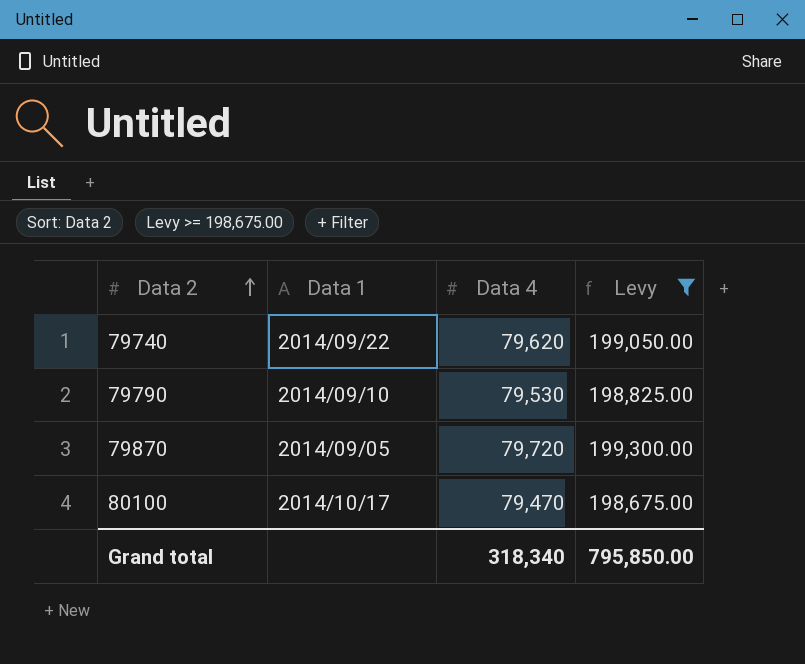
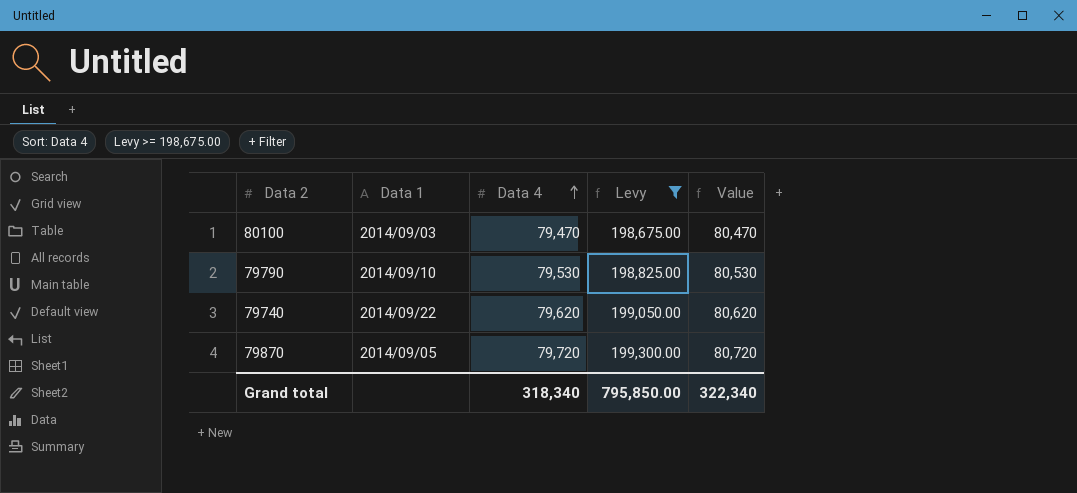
row order: Data 2 ascending -> Data 4 ascending
column Value | formula: none -> [Data 4] + 1000
80100 | Data 1: 2014/10/17 -> 2014/09/03

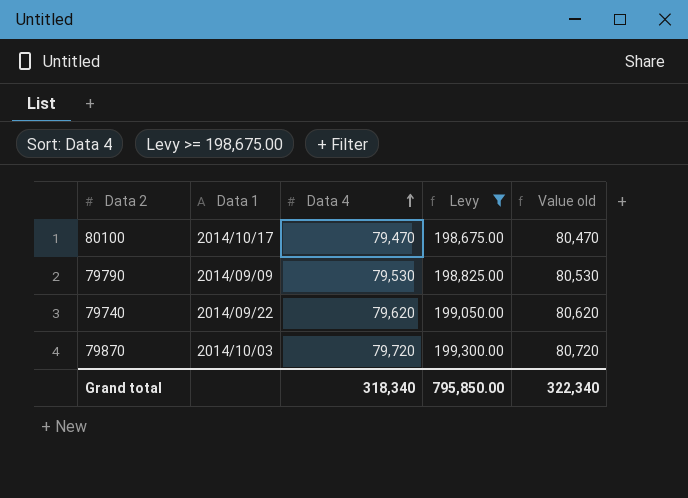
column name: Value -> Value old
80100 | Data 1: 2014/09/03 -> 2014/10/17
79790 | Data 1: 2014/09/10 -> 2014/09/09
79870 | Data 1: 2014/09/05 -> 2014/10/03

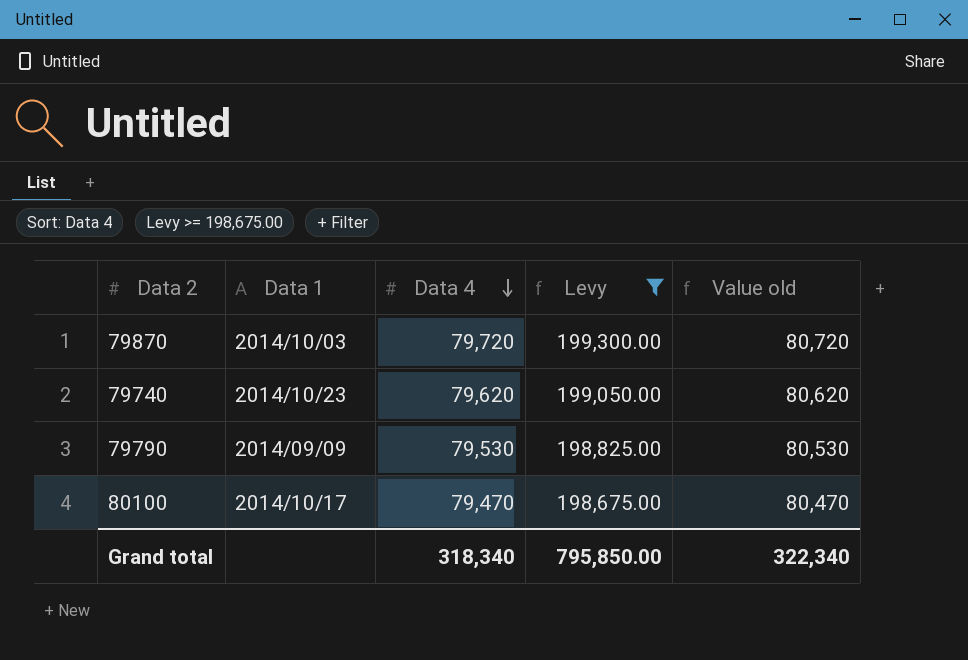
row order: Data 4 ascending -> Data 4 descending
79740 | Data 1: 2014/09/22 -> 2014/10/23

